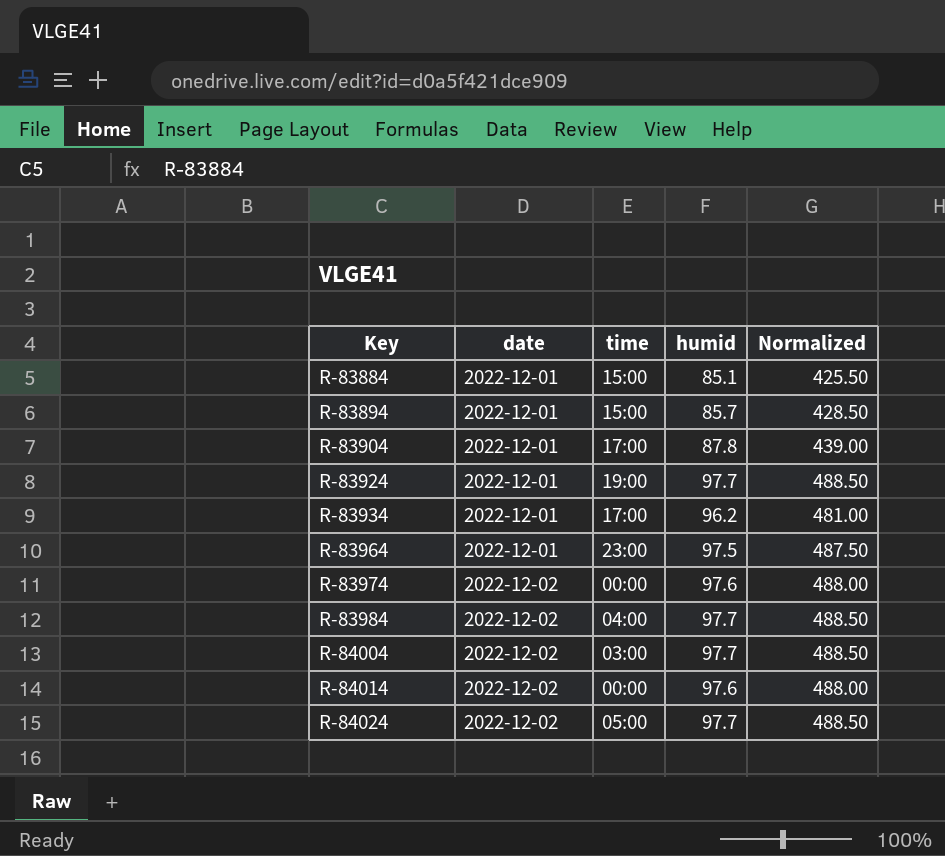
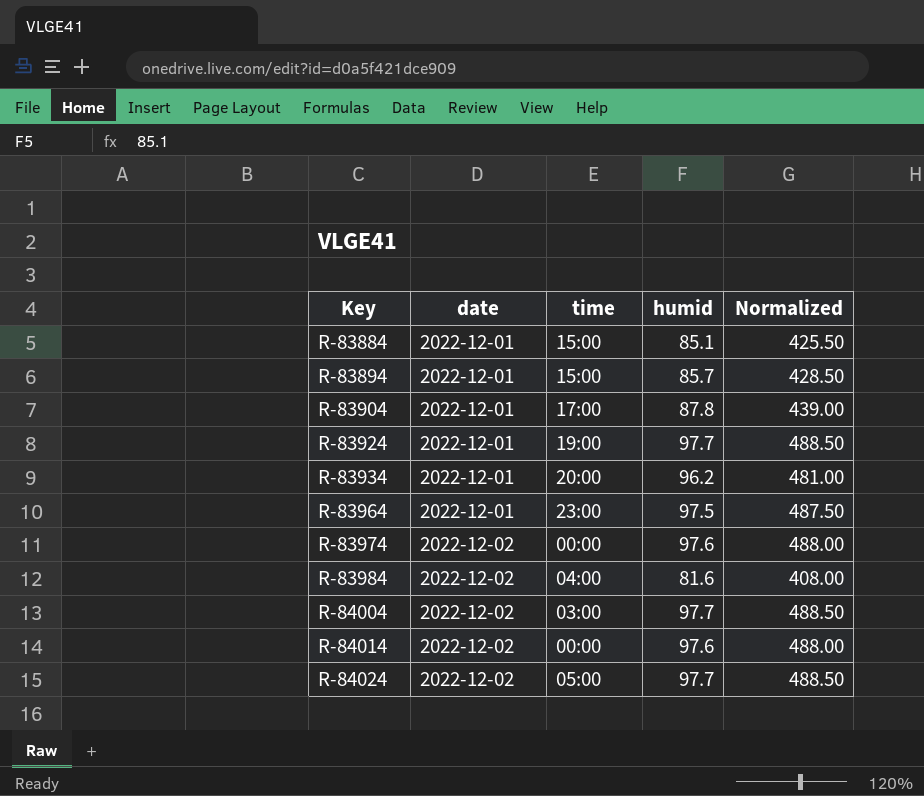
R-83934 | time: 17:00 -> 20:00
R-83984 | humid: 97.7 -> 81.6
R-83984 | Normalized: 488.50 -> 408.00

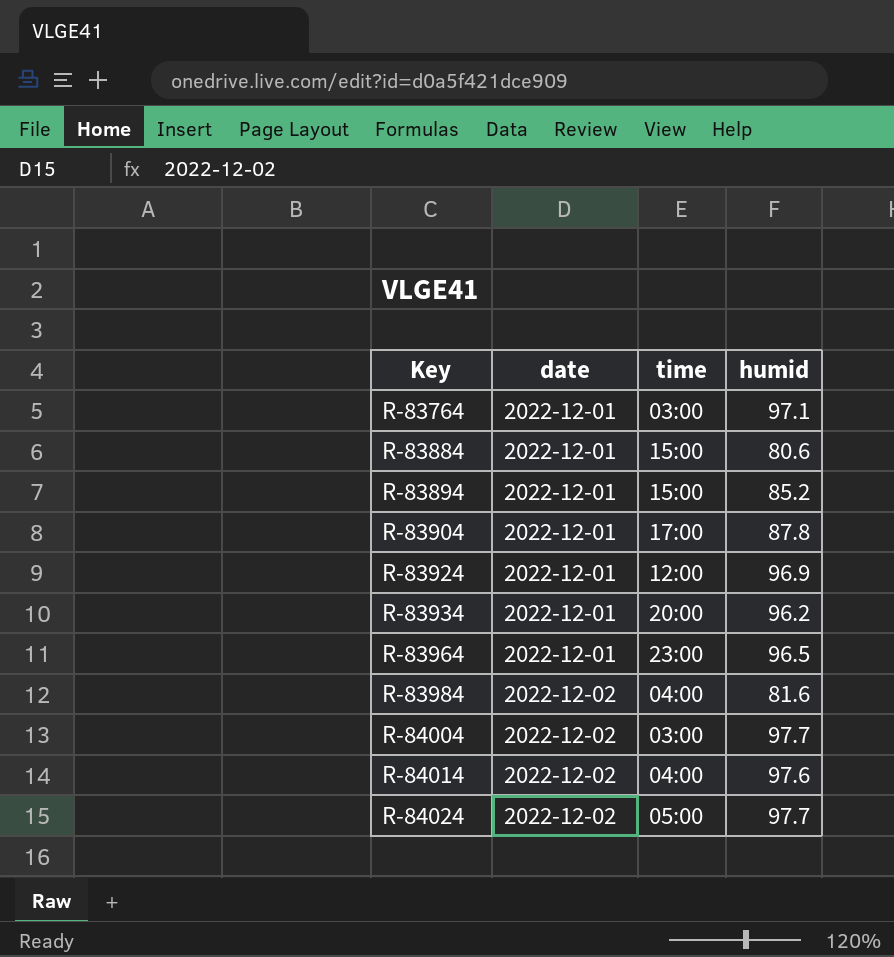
column Normalized | formula: [humid] * 5 -> none
row R-83974: 2022-12-02 | 00:00 | 97.6 | 488.00 -> none
row R-83764: none -> 2022-12-01 | 03:00 | 97.1
R-83884 | humid: 85.1 -> 80.6
R-83894 | humid: 85.7 -> 85.2
R-83924 | time: 19:00 -> 12:00
R-83924 | humid: 97.7 -> 96.9
R-83964 | humid: 97.5 -> 96.5
R-84014 | time: 00:00 -> 04:00

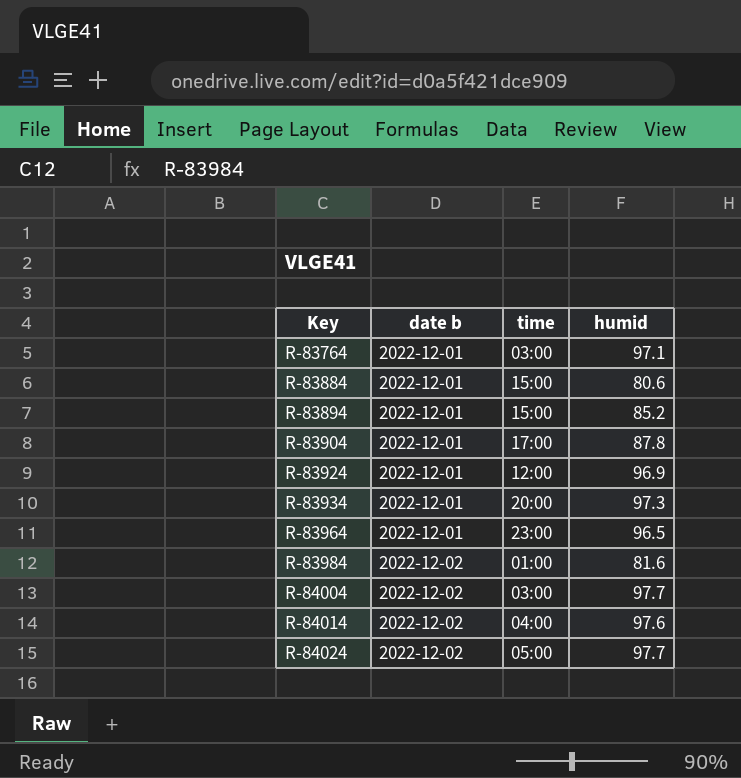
column name: date -> date b
R-83934 | humid: 96.2 -> 97.3
R-83984 | time: 04:00 -> 01:00

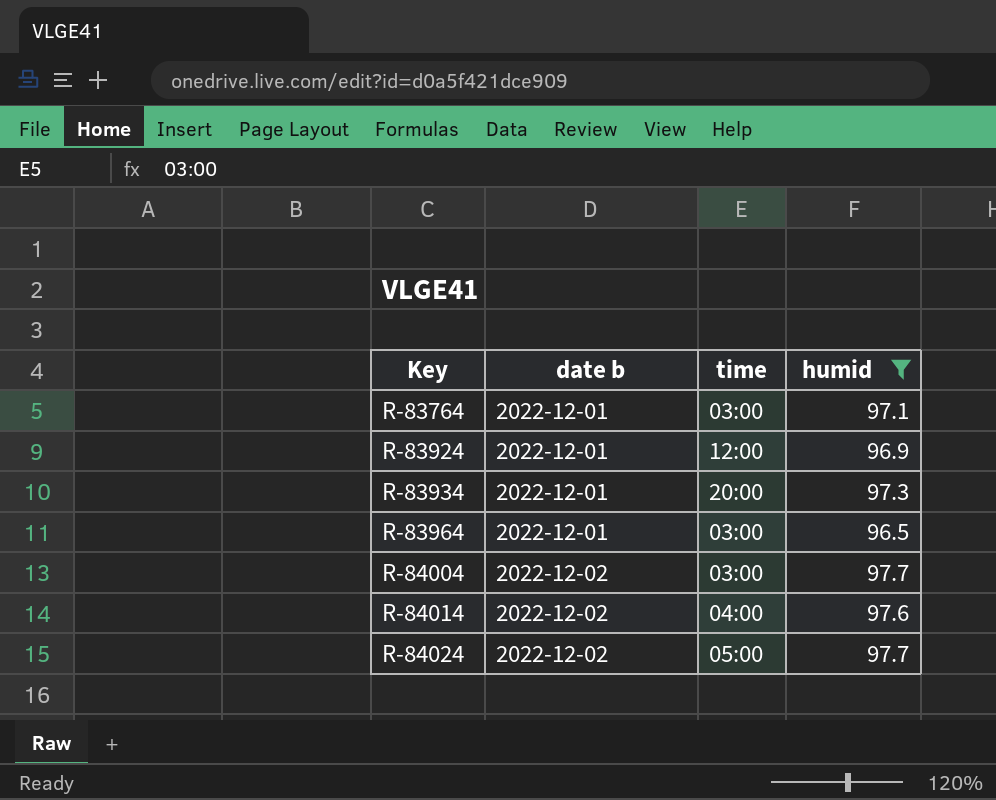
filter: none -> humid >= 96.5
R-83964 | time: 23:00 -> 03:00

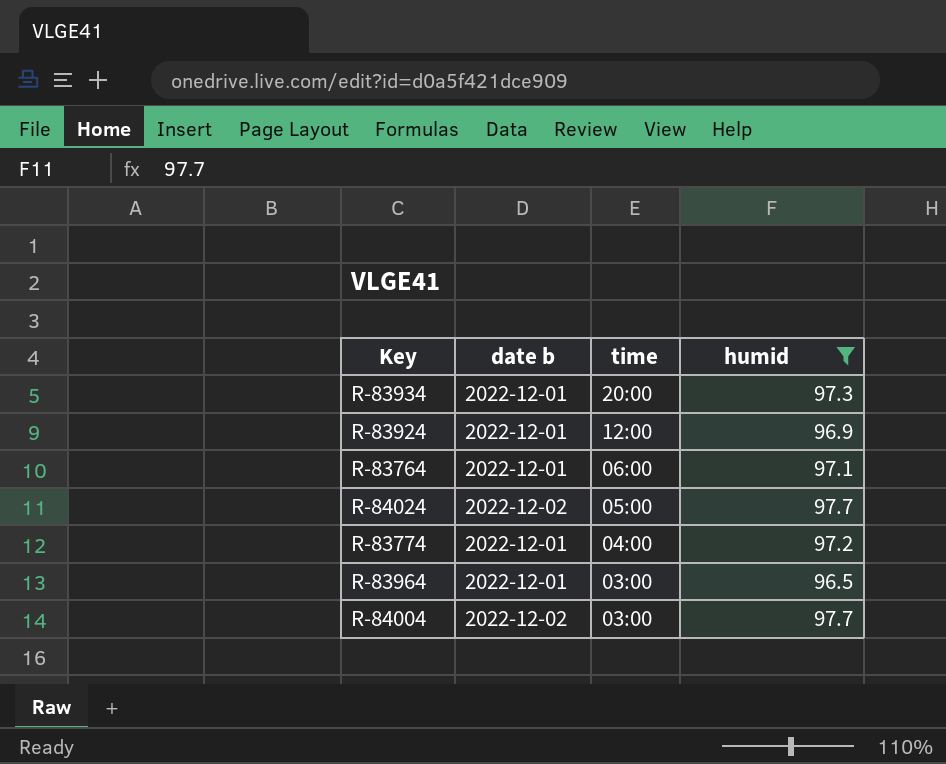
row order: Key ascending -> time descending
row R-84014: 2022-12-02 | 04:00 | 97.6 -> none
R-83764 | time: 03:00 -> 06:00
row R-83774: none -> 2022-12-01 | 04:00 | 97.2

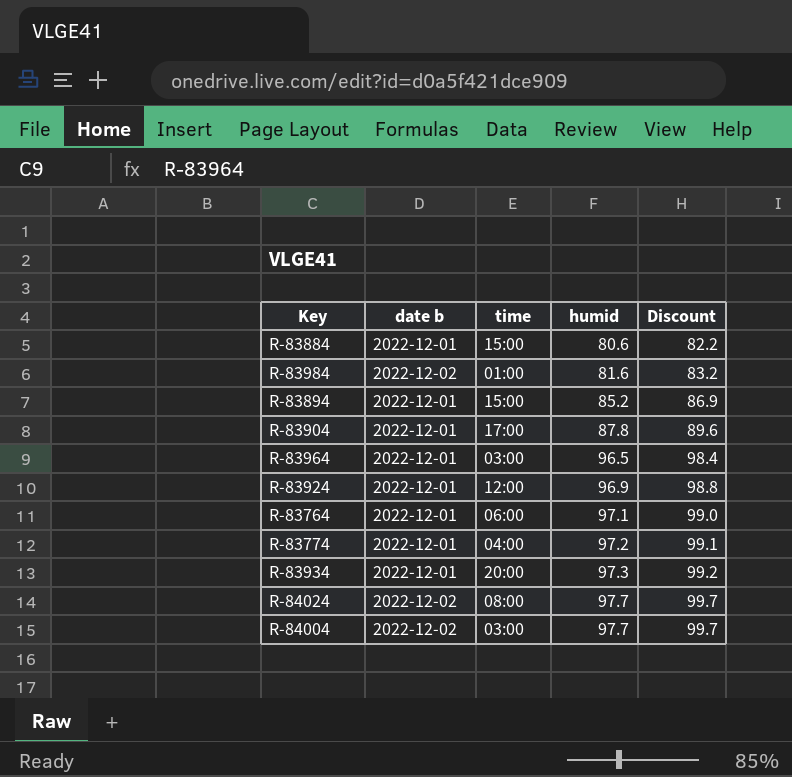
filter: humid >= 96.5 -> none
row order: time descending -> humid ascending
column Discount | formula: none -> [humid] * 1.02
R-84024 | time: 05:00 -> 08:00

